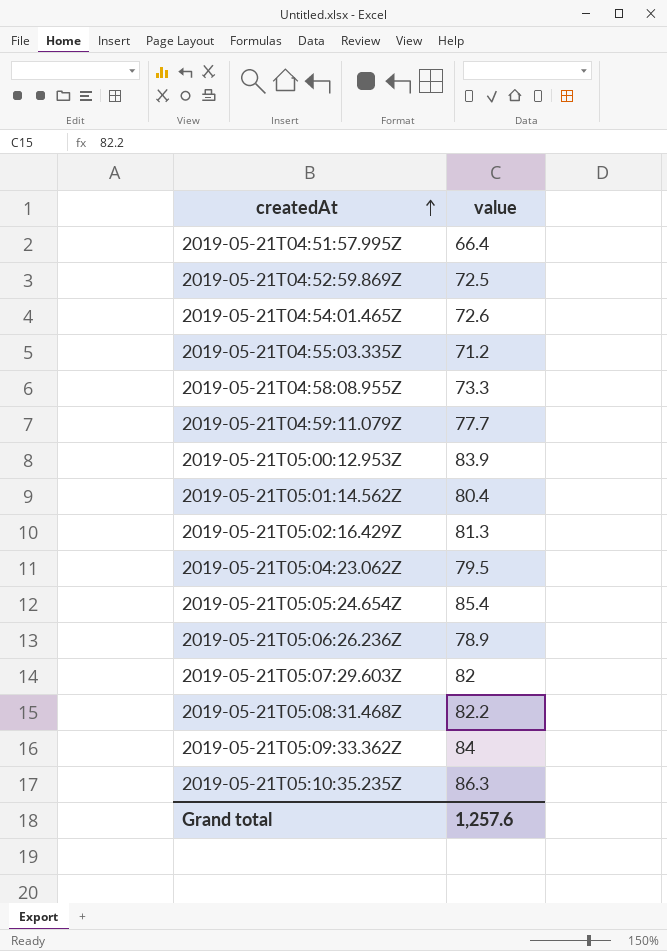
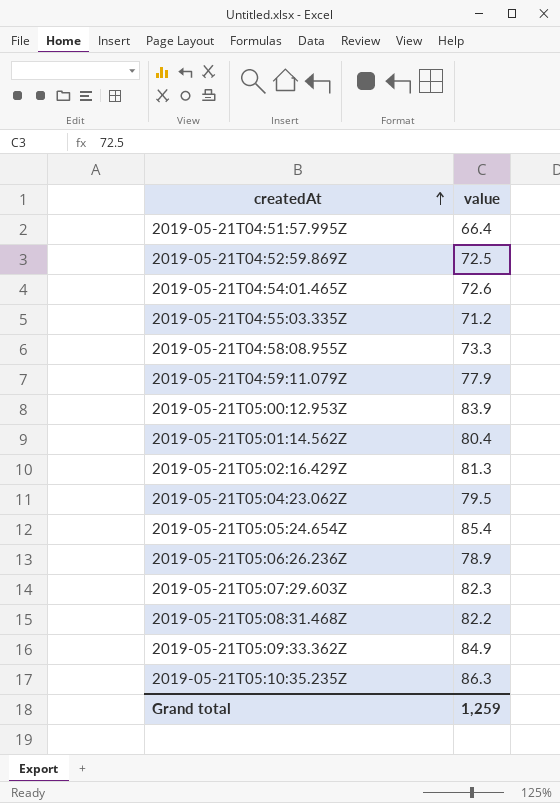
2019-05-21T04:59:11.079Z | value: 77.7 -> 77.9
2019-05-21T05:07:29.603Z | value: 82 -> 82.3
2019-05-21T05:09:33.362Z | value: 84 -> 84.9
Grand total | value: 1,257.6 -> 1,259

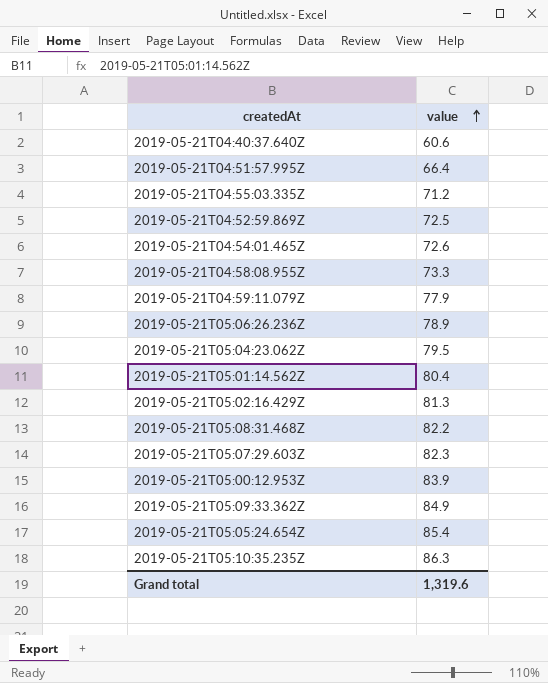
row order: createdAt ascending -> value ascending
row 2019-05-21T04:40:37.640Z: none -> 60.6
Grand total | value: 1,259 -> 1,319.6

